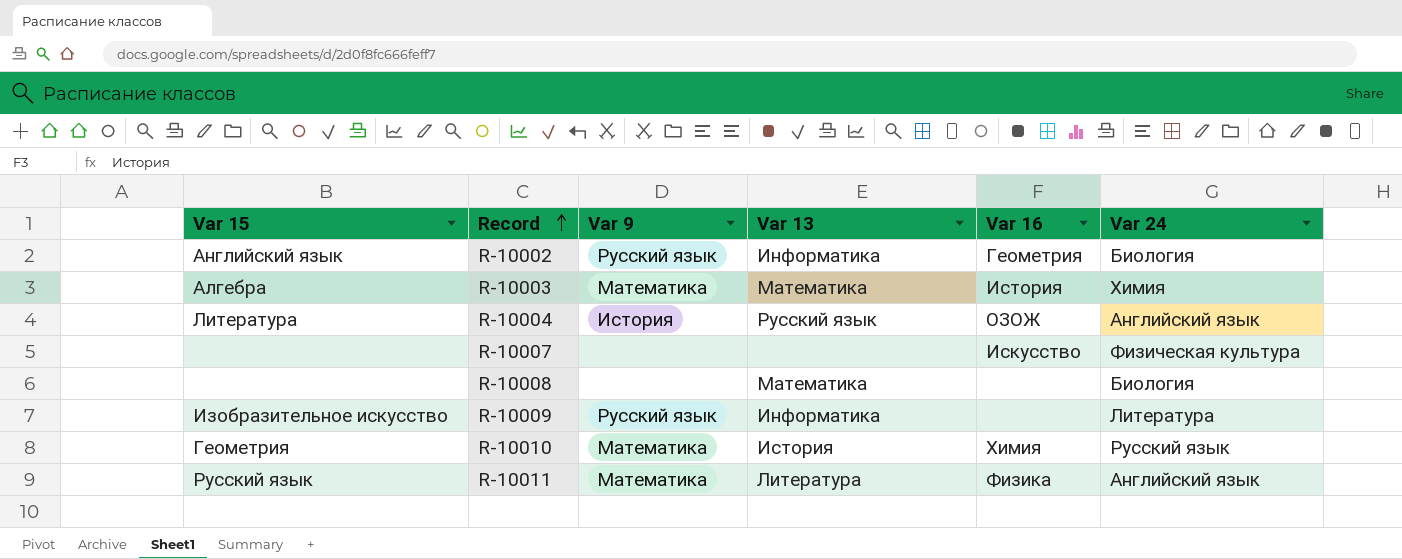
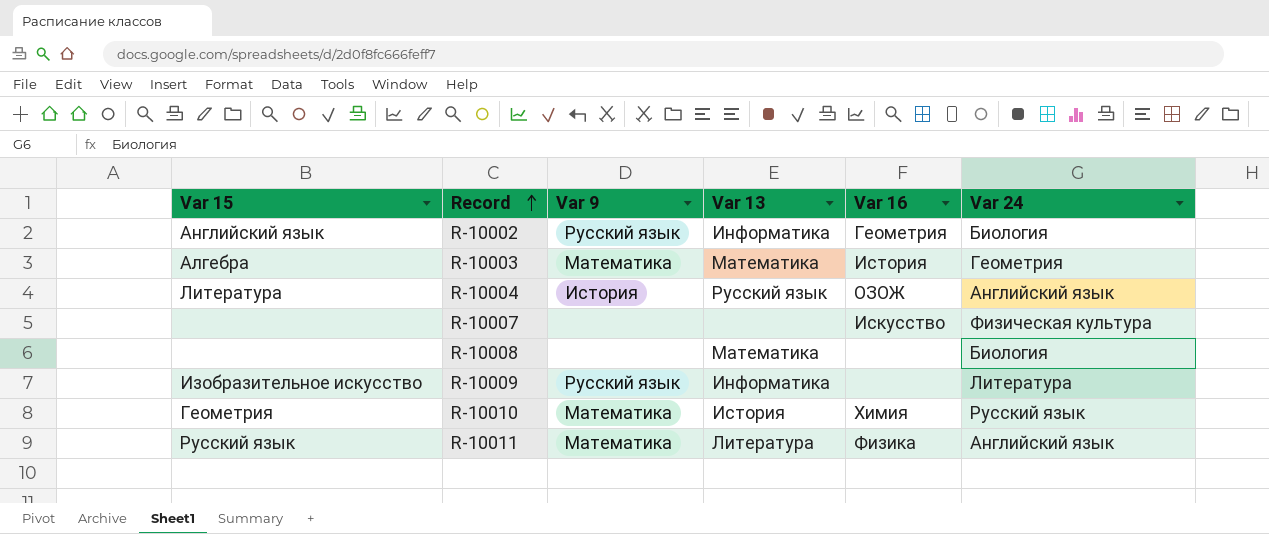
R-10003 | Var 24: Химия -> Геометрия

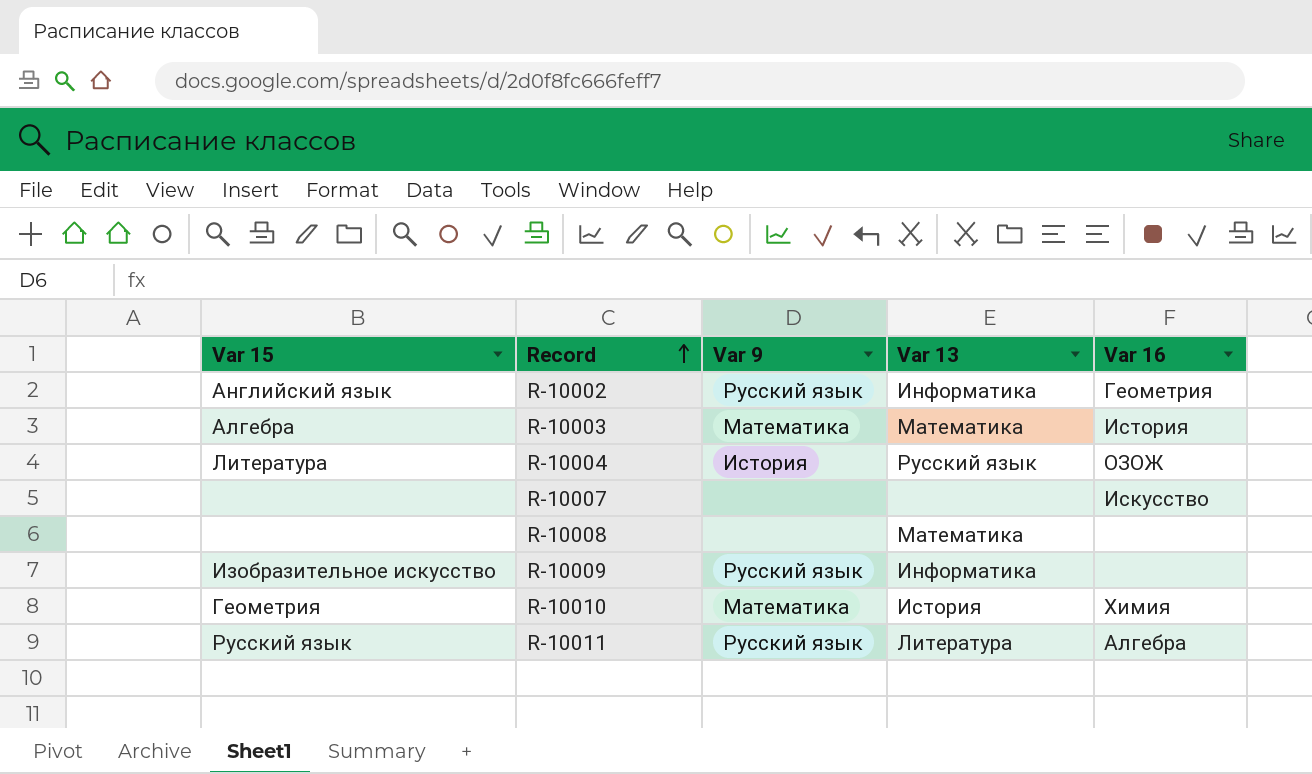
column Var 24 | position: 6 -> none
R-10011 | Var 9: Математика -> Русский язык
R-10011 | Var 16: Физика -> Алгебра

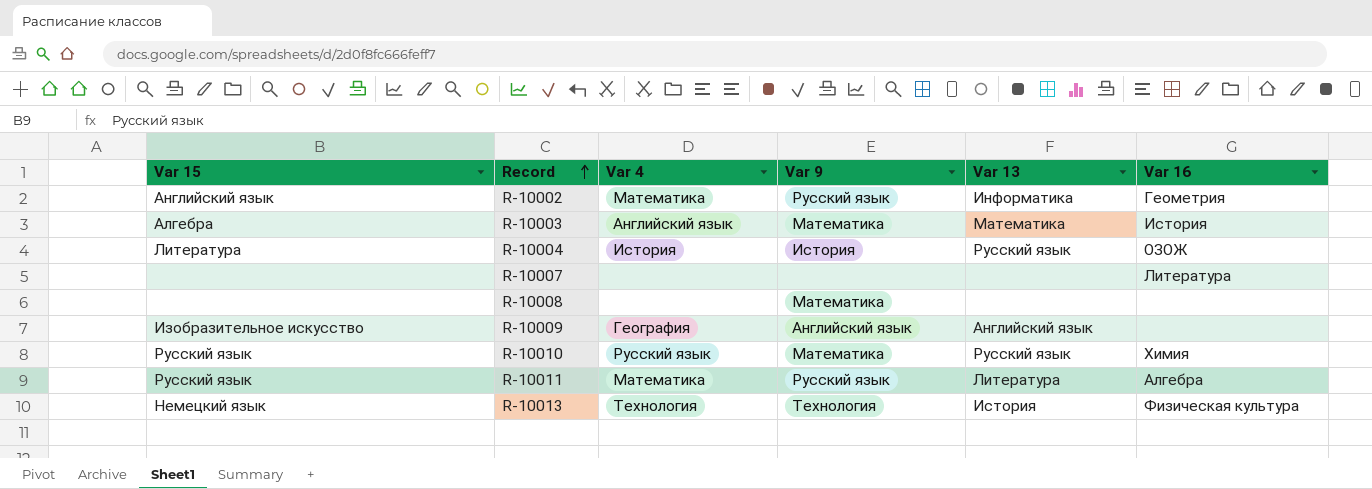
column Var 4 | position: none -> 3
R-10007 | Var 16: Искусство -> Литература
R-10008 | Var 9: none -> Математика
R-10008 | Var 13: Математика -> none
R-10009 | Var 9: Русский язык -> Английский язык
R-10009 | Var 13: Информатика -> Английский язык
R-10010 | Var 15: Геометрия -> Русский язык
R-10010 | Var 13: История -> Русский язык
row R-10013: none -> Немецкий язык | Технология | Технология | История | Физическая культура

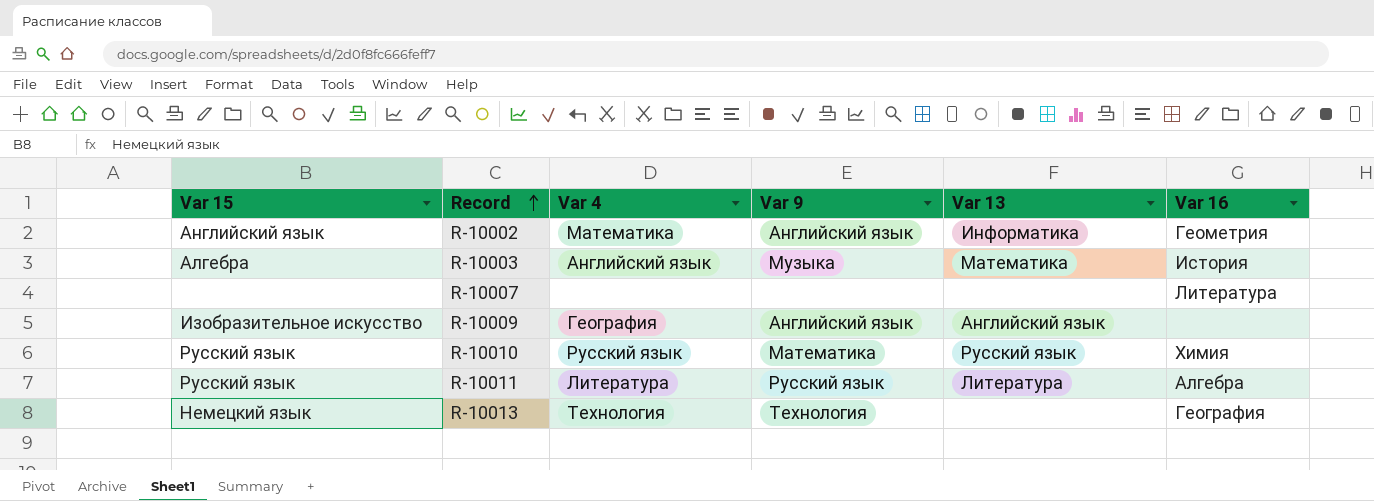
row R-10004: Литература | История | История | Русский язык | ОЗОЖ -> none
row R-10008: none | none | Математика | none | none -> none
R-10002 | Var 9: Русский язык -> Английский язык
R-10003 | Var 9: Математика -> Музыка
R-10011 | Var 4: Математика -> Литература
R-10013 | Var 13: История -> none
R-10013 | Var 16: Физическая культура -> География

